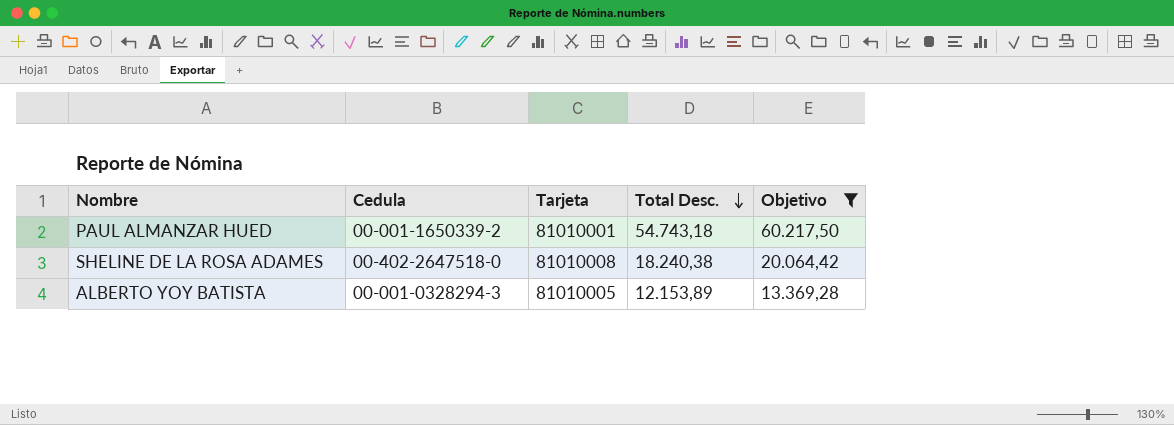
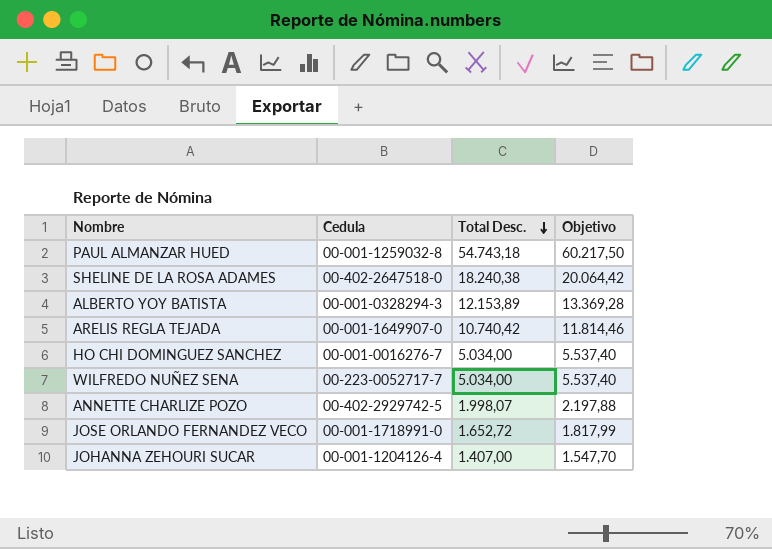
filter: Objetivo >= 13.369,28 -> none
column Tarjeta | position: 3 -> none
PAUL ALMANZAR HUED | Cedula: 00-001-1650339-2 -> 00-001-1259032-8

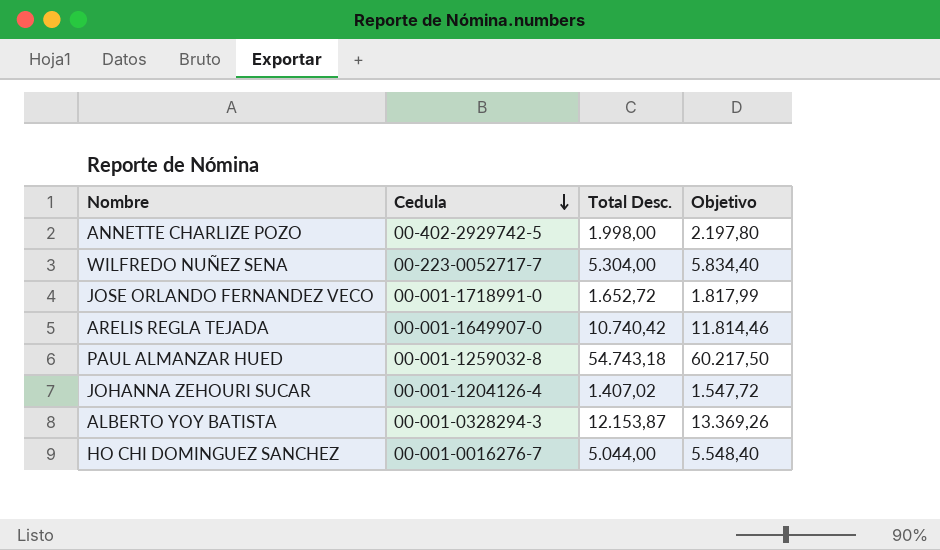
row order: Total Desc. descending -> Cedula descending
row SHELINE DE LA ROSA ADAMES: 00-402-2647518-0 | 18.240,38 | 20.064,42 -> none
ANNETTE CHARLIZE POZO | Total Desc.: 1.998,07 -> 1.998,00
ANNETTE CHARLIZE POZO | Objetivo: 2.197,88 -> 2.197,80
WILFREDO NUÑEZ SENA | Total Desc.: 5.034,00 -> 5.304,00
WILFREDO NUÑEZ SENA | Objetivo: 5.537,40 -> 5.834,40
JOHANNA ZEHOURI SUCAR | Total Desc.: 1.407,00 -> 1.407,02
JOHANNA ZEHOURI SUCAR | Objetivo: 1.547,70 -> 1.547,72
ALBERTO YOY BATISTA | Total Desc.: 12.153,89 -> 12.153,87
ALBERTO YOY BATISTA | Objetivo: 13.369,28 -> 13.369,26
HO CHI DOMINGUEZ SANCHEZ | Total Desc.: 5.034,00 -> 5.044,00
HO CHI DOMINGUEZ SANCHEZ | Objetivo: 5.537,40 -> 5.548,40

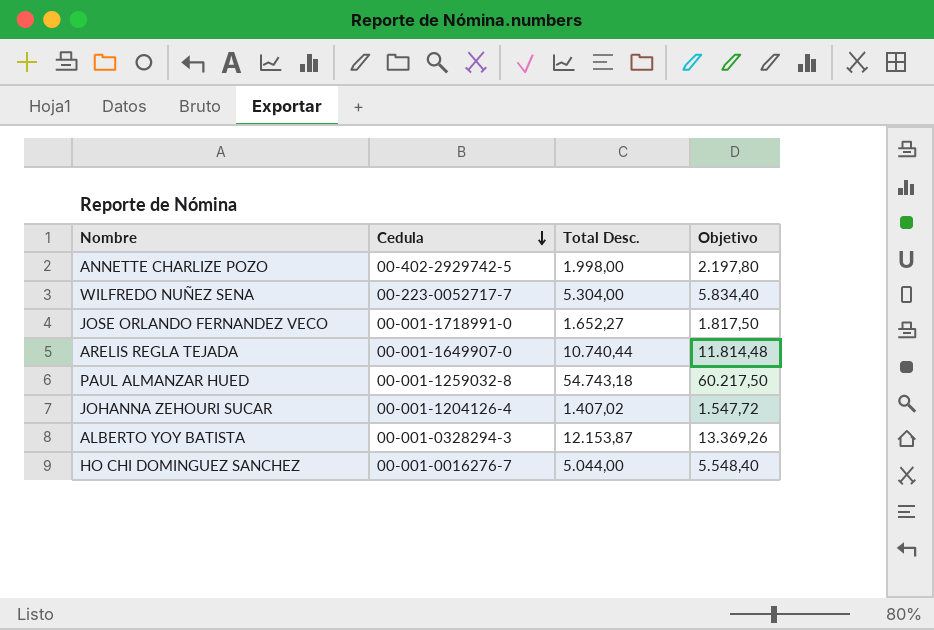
JOSE ORLANDO FERNANDEZ VECO | Total Desc.: 1.652,72 -> 1.652,27
JOSE ORLANDO FERNANDEZ VECO | Objetivo: 1.817,99 -> 1.817,50
ARELIS REGLA TEJADA | Total Desc.: 10.740,42 -> 10.740,44
ARELIS REGLA TEJADA | Objetivo: 11.814,46 -> 11.814,48

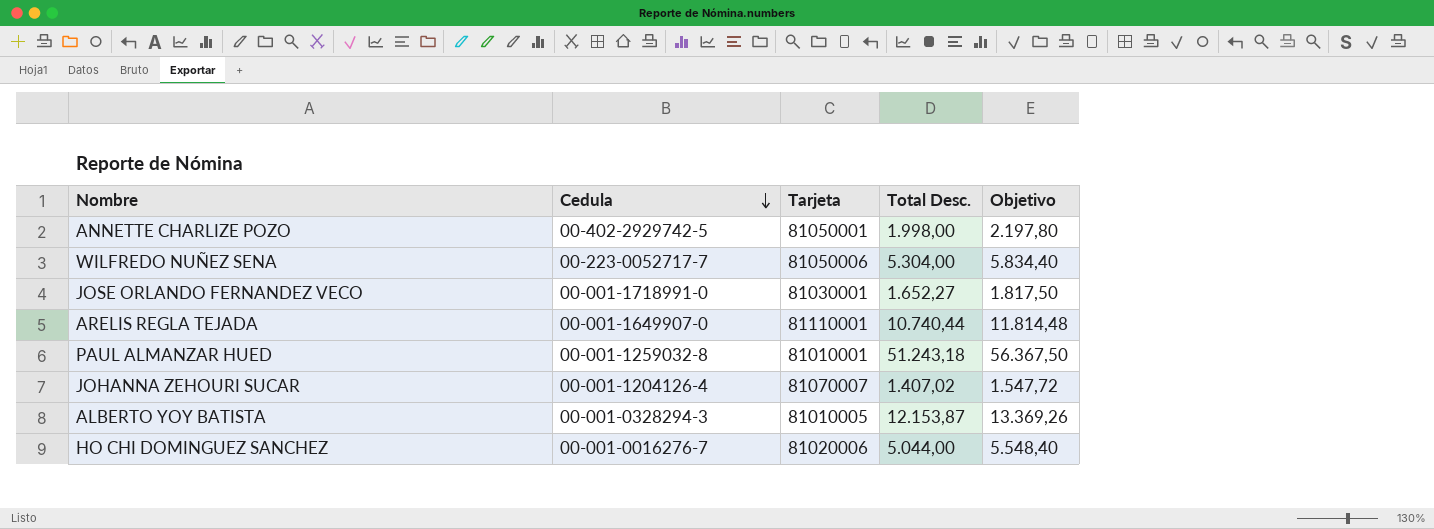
column Tarjeta | position: none -> 3
PAUL ALMANZAR HUED | Total Desc.: 54.743,18 -> 51.243,18
PAUL ALMANZAR HUED | Objetivo: 60.217,50 -> 56.367,50

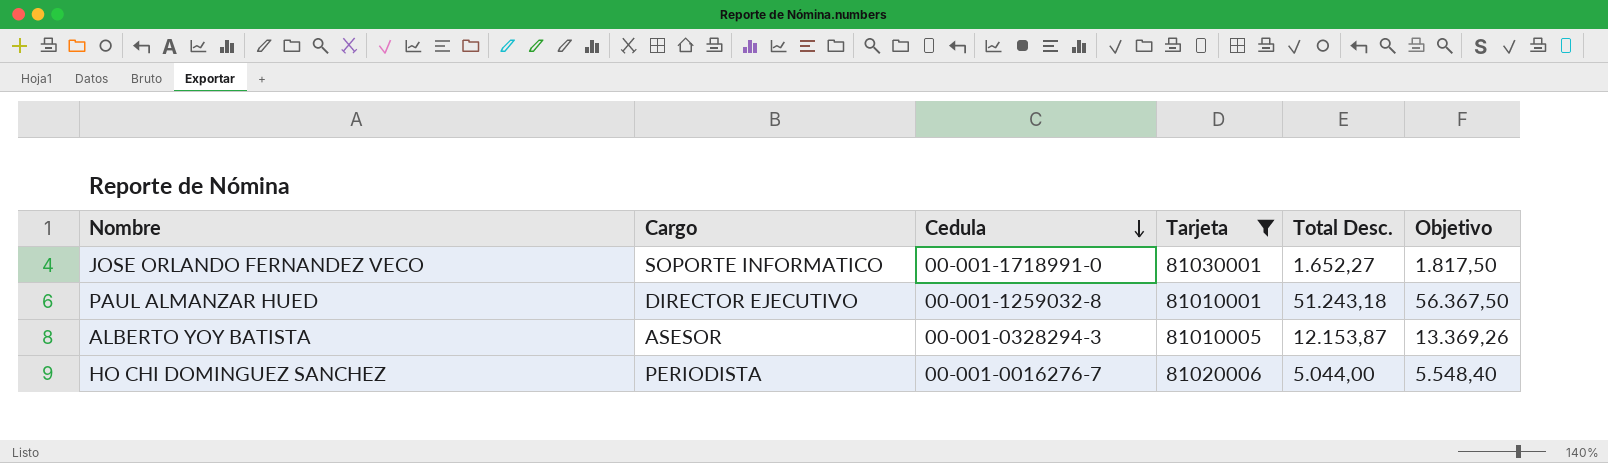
filter: none -> Tarjeta <= 81030001
column Cargo | position: none -> 2

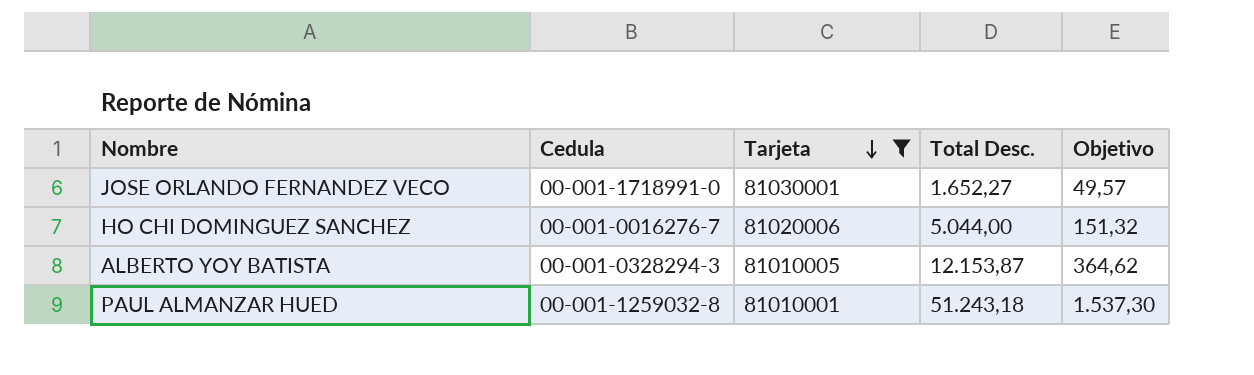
row order: Cedula descending -> Tarjeta descending
column Cargo | position: 2 -> none
column Objetivo | formula: [Total Desc.] * 1,1 -> [Total Desc.] * 0,03

